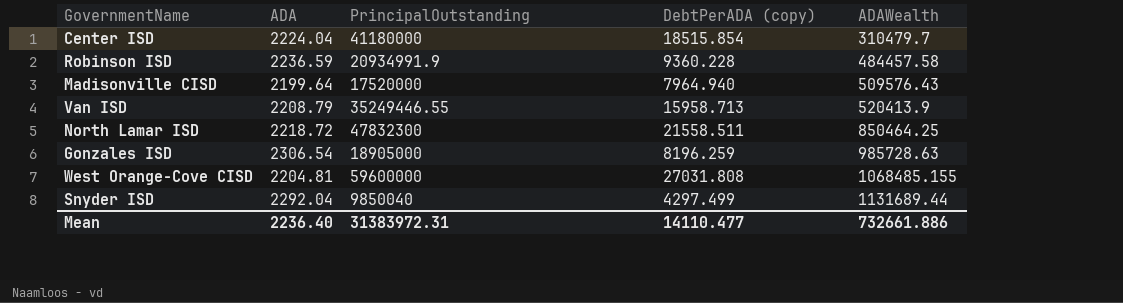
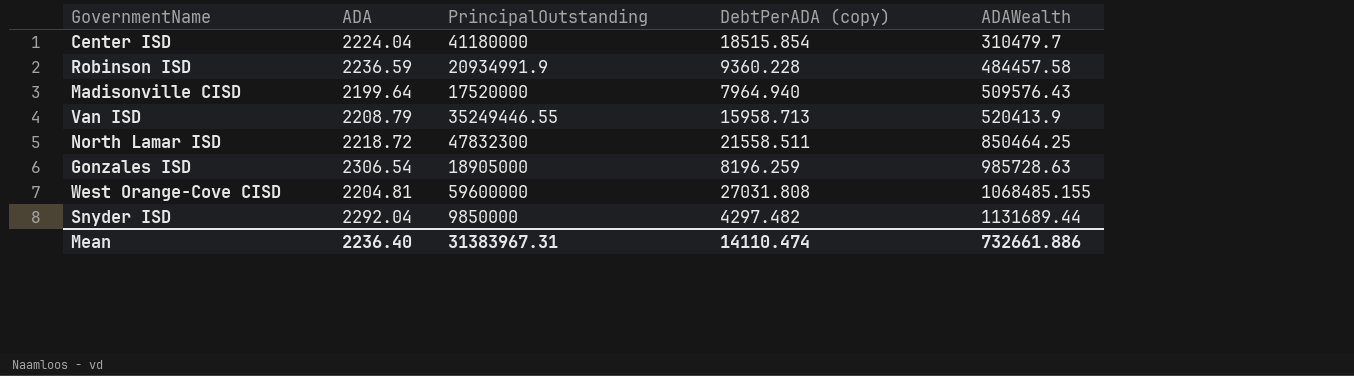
Snyder ISD | PrincipalOutstanding: 9850040 -> 9850000
Snyder ISD | DebtPerADA (copy): 4297.499 -> 4297.482
Mean | PrincipalOutstanding: 31383972.31 -> 31383967.31
Mean | DebtPerADA (copy): 14110.477 -> 14110.474

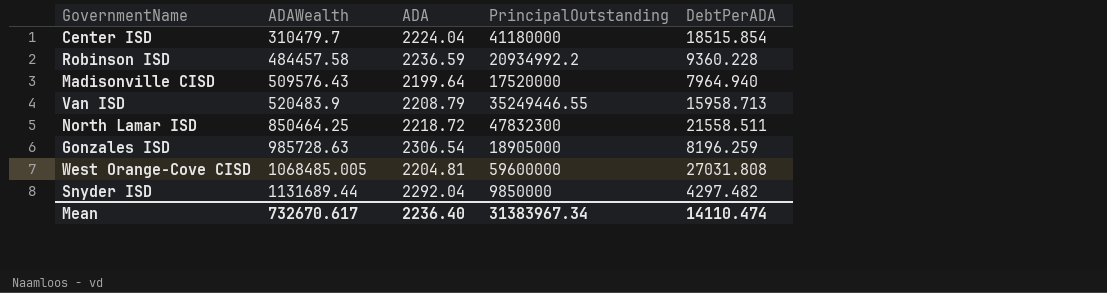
column ADAWealth | position: 5 -> 2
column name: DebtPerADA (copy) -> DebtPerADA
Robinson ISD | PrincipalOutstanding: 20934991.9 -> 20934992.2
Van ISD | ADAWealth: 520413.9 -> 520483.9
West Orange-Cove CISD | ADAWealth: 1068485.155 -> 1068485.005
Mean | ADAWealth: 732661.886 -> 732670.617
Mean | PrincipalOutstanding: 31383967.31 -> 31383967.34

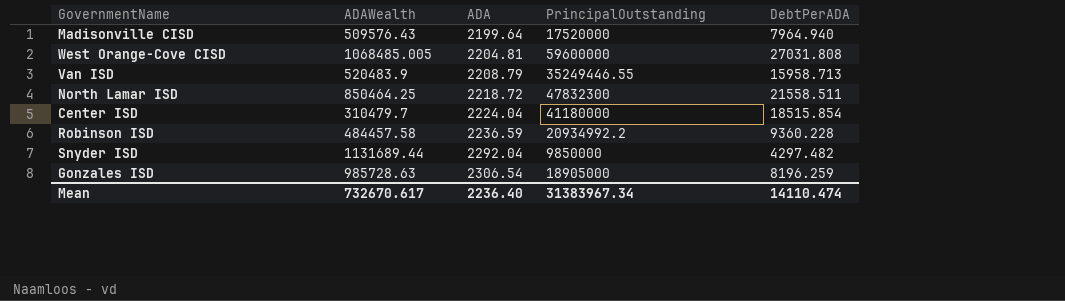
row order: ADAWealth ascending -> ADA ascending

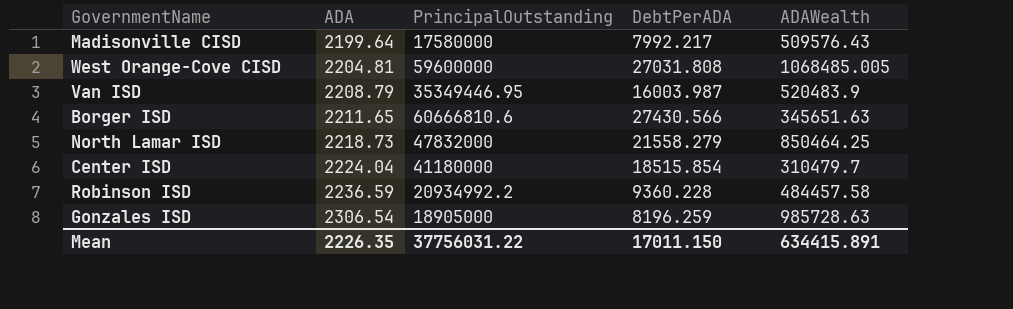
column ADAWealth | position: 2 -> 5
row Snyder ISD: 1131689.44 | 2292.04 | 9850000 | 4297.482 -> none
Madisonville CISD | PrincipalOutstanding: 17520000 -> 17580000
Madisonville CISD | DebtPerADA: 7964.940 -> 7992.217
Van ISD | PrincipalOutstanding: 35249446.55 -> 35349446.95
Van ISD | DebtPerADA: 15958.713 -> 16003.987
row Borger ISD: none -> 2211.65 | 60666810.6 | 27430.566 | 345651.63
North Lamar ISD | ADA: 2218.72 -> 2218.73
North Lamar ISD | PrincipalOutstanding: 47832300 -> 47832000
North Lamar ISD | DebtPerADA: 21558.511 -> 21558.279
Mean | ADA: 2236.40 -> 2226.35
Mean | PrincipalOutstanding: 31383967.34 -> 37756031.22
Mean | DebtPerADA: 14110.474 -> 17011.150
Mean | ADAWealth: 732670.617 -> 634415.891

